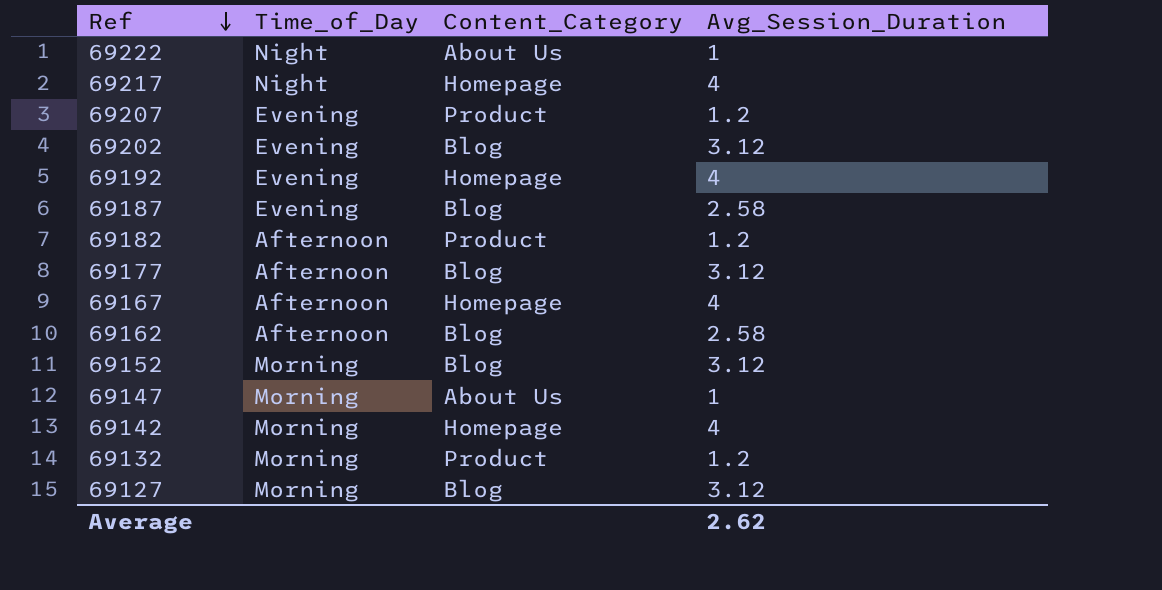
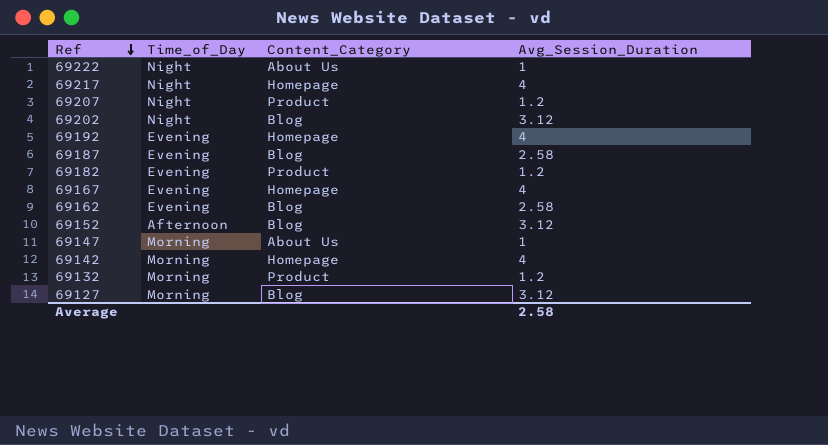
row 69177: Afternoon | Blog | 3.12 -> none
69207 | Time_of_Day: Evening -> Night
69202 | Time_of_Day: Evening -> Night
69182 | Time_of_Day: Afternoon -> Evening
69167 | Time_of_Day: Afternoon -> Evening
69162 | Time_of_Day: Afternoon -> Evening
69152 | Time_of_Day: Morning -> Afternoon
Average | Avg_Session_Duration: 2.62 -> 2.58

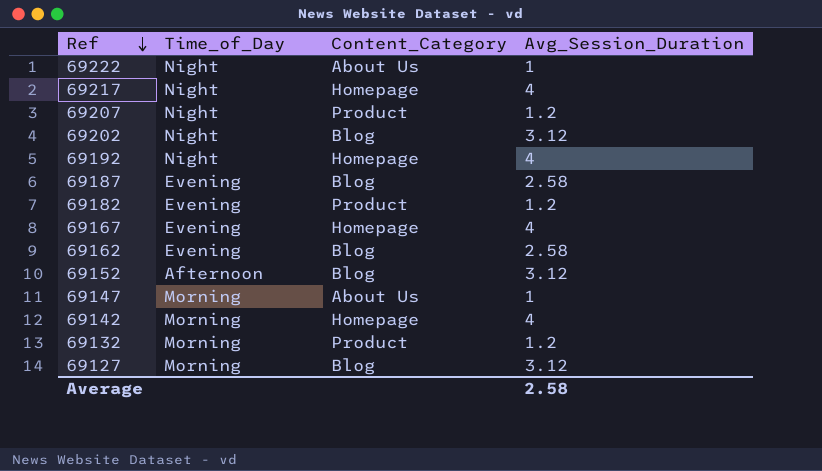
69192 | Time_of_Day: Evening -> Night

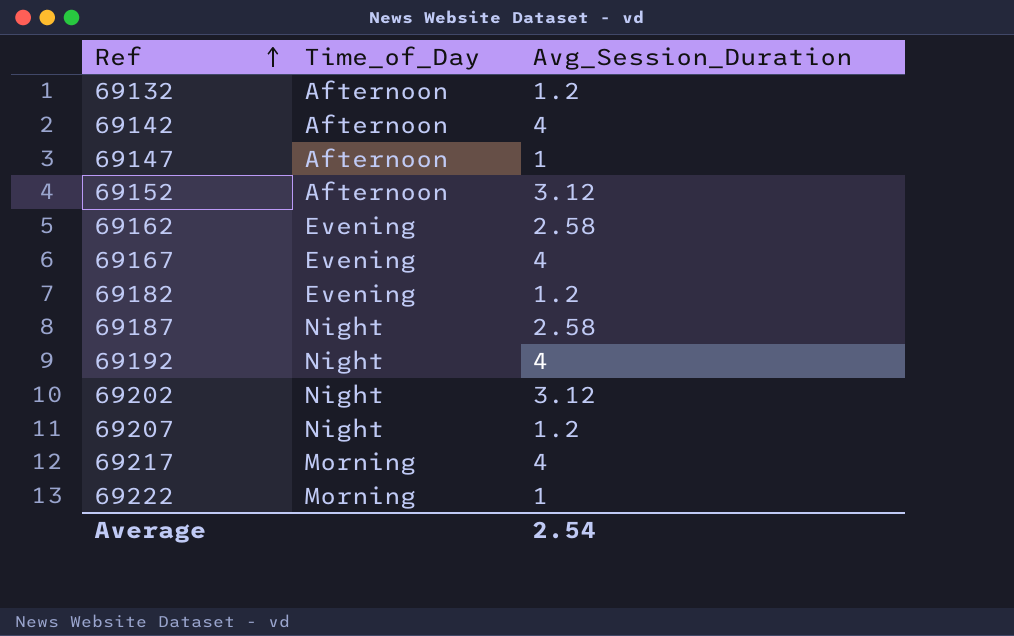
row order: Ref descending -> Ref ascending
column Content_Category | position: 3 -> none
row 69127: Morning | Blog | 3.12 -> none
69132 | Time_of_Day: Morning -> Afternoon
69142 | Time_of_Day: Morning -> Afternoon
69147 | Time_of_Day: Morning -> Afternoon
69187 | Time_of_Day: Evening -> Night
69217 | Time_of_Day: Night -> Morning
69222 | Time_of_Day: Night -> Morning
Average | Avg_Session_Duration: 2.58 -> 2.54

